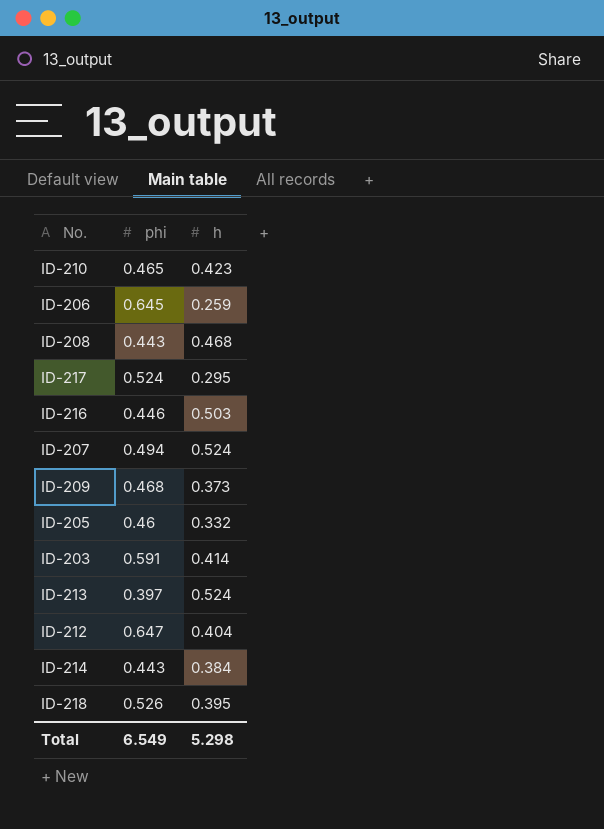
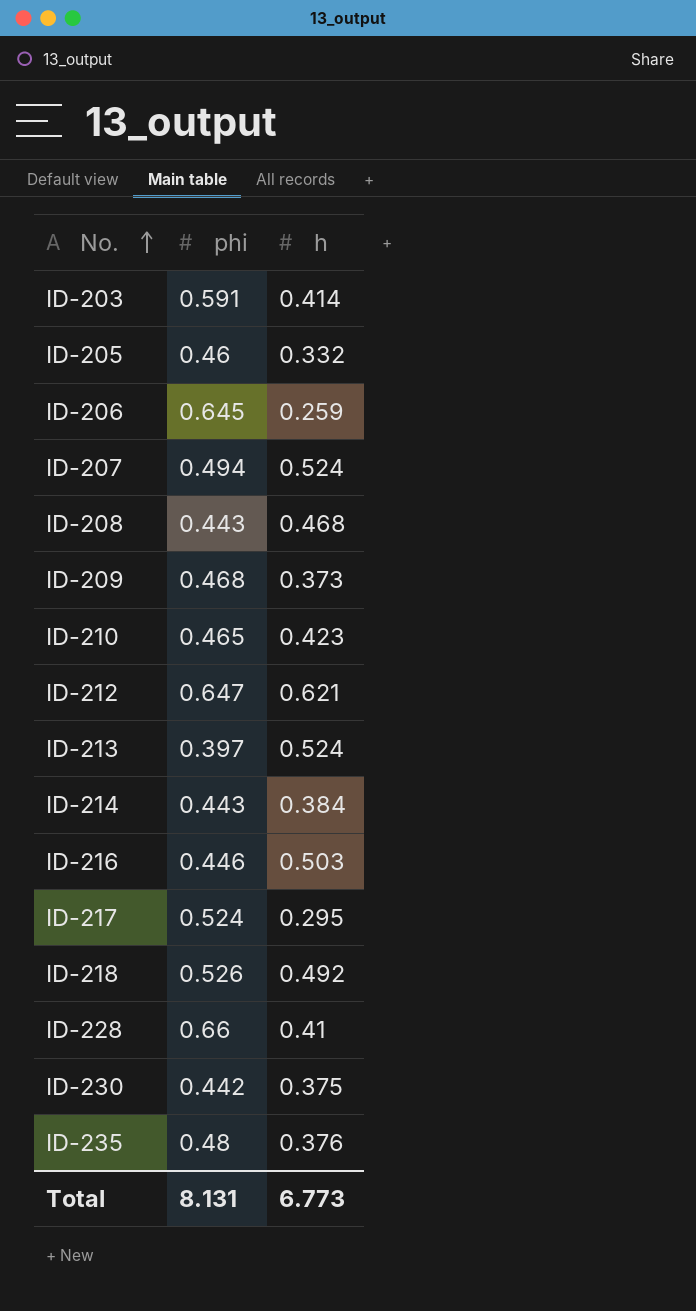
row order: none -> No. ascending
ID-212 | h: 0.404 -> 0.621
ID-218 | h: 0.395 -> 0.492
row ID-228: none -> 0.66 | 0.41
row ID-230: none -> 0.442 | 0.375
row ID-235: none -> 0.48 | 0.376
Total | phi: 6.549 -> 8.131
Total | h: 5.298 -> 6.773

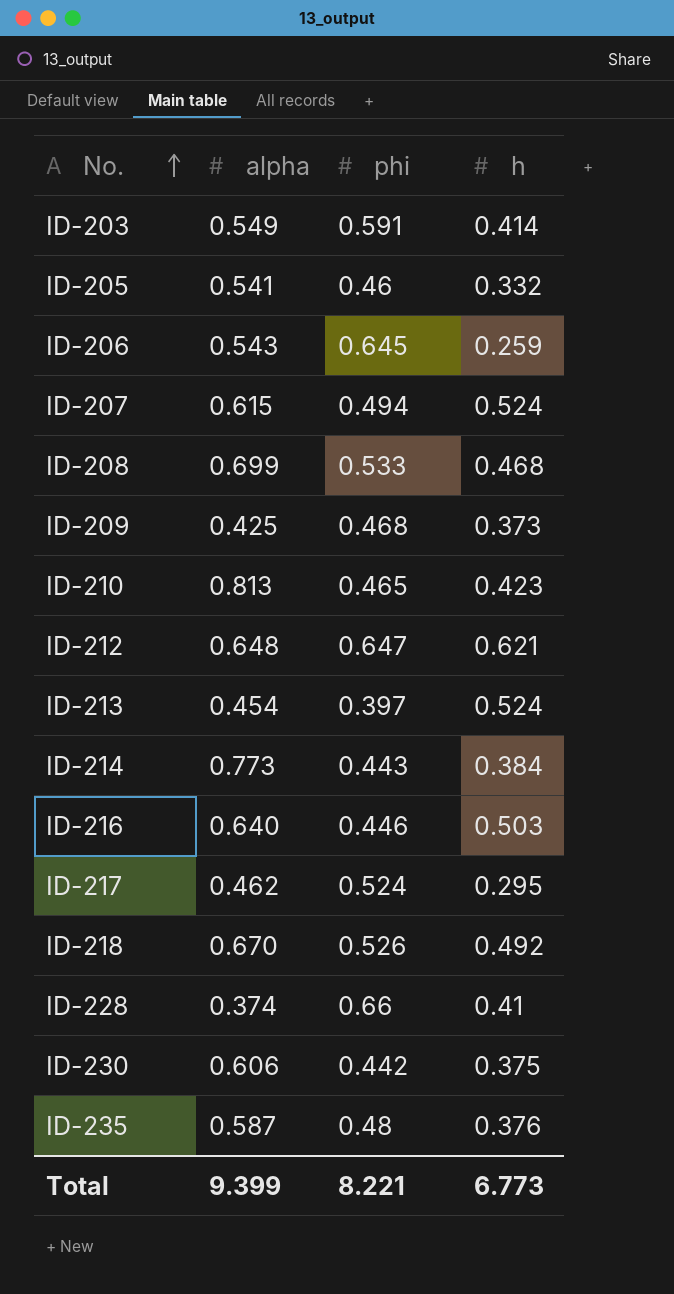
column alpha | position: none -> 2
ID-208 | phi: 0.443 -> 0.533
Total | phi: 8.131 -> 8.221

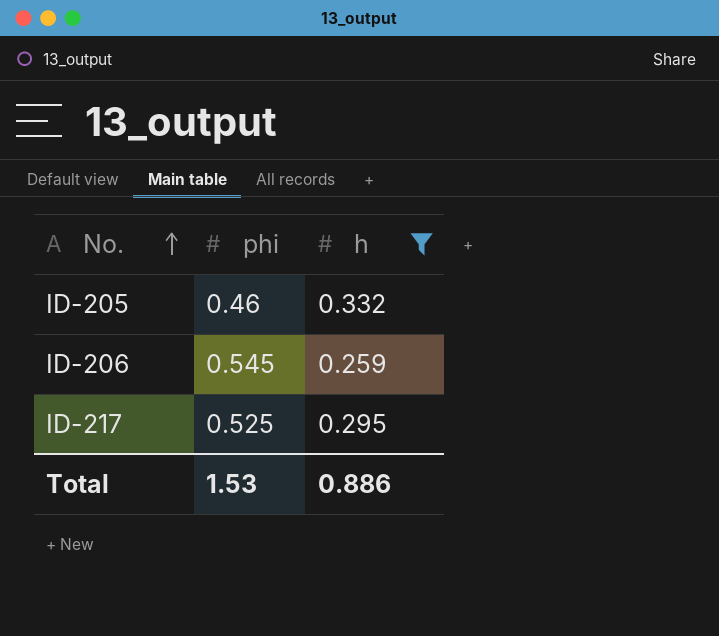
filter: none -> h <= 0.332
column alpha | position: 2 -> none
ID-206 | phi: 0.645 -> 0.545
ID-217 | phi: 0.524 -> 0.525
Total | phi: 8.221 -> 1.53
Total | h: 6.773 -> 0.886

